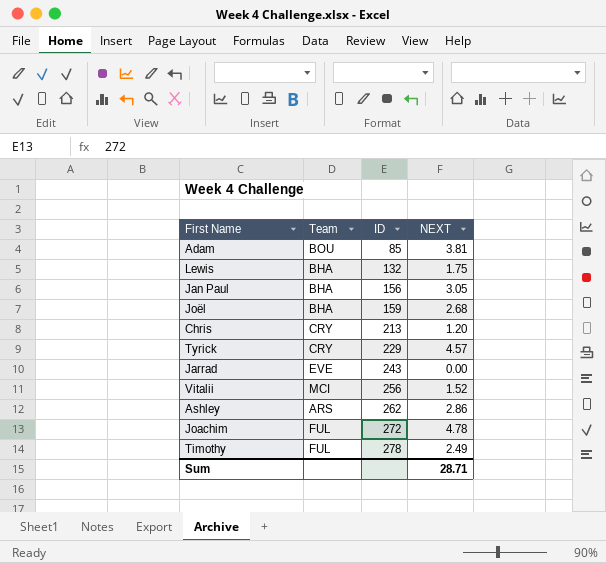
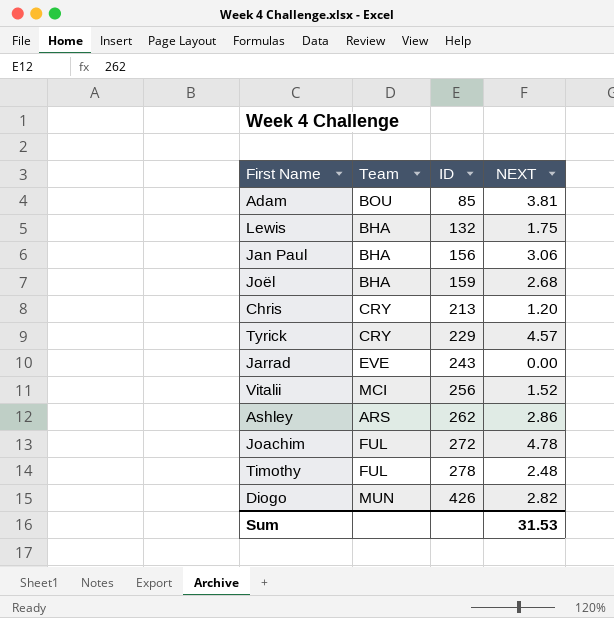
Jan Paul | NEXT: 3.05 -> 3.06
Timothy | NEXT: 2.49 -> 2.48
row Diogo: none -> MUN | 426 | 2.82
Sum | NEXT: 28.71 -> 31.53

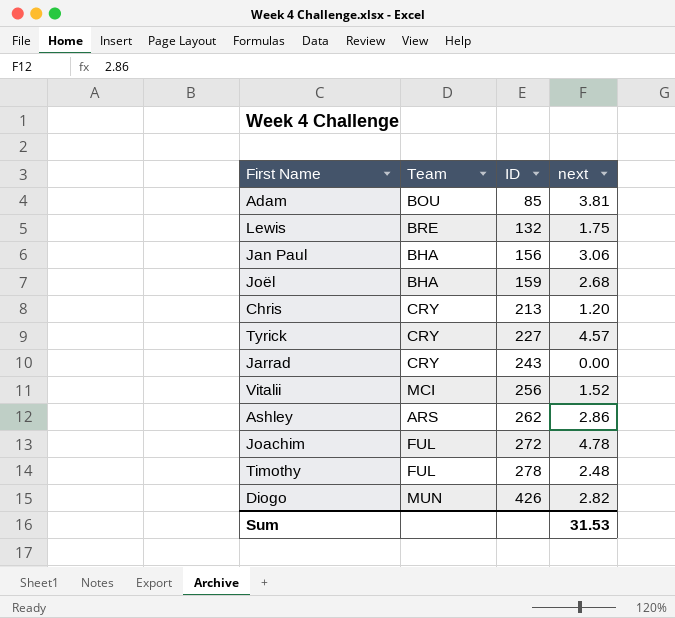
column name: NEXT -> next
Lewis | Team: BHA -> BRE
Tyrick | ID: 229 -> 227
Jarrad | Team: EVE -> CRY

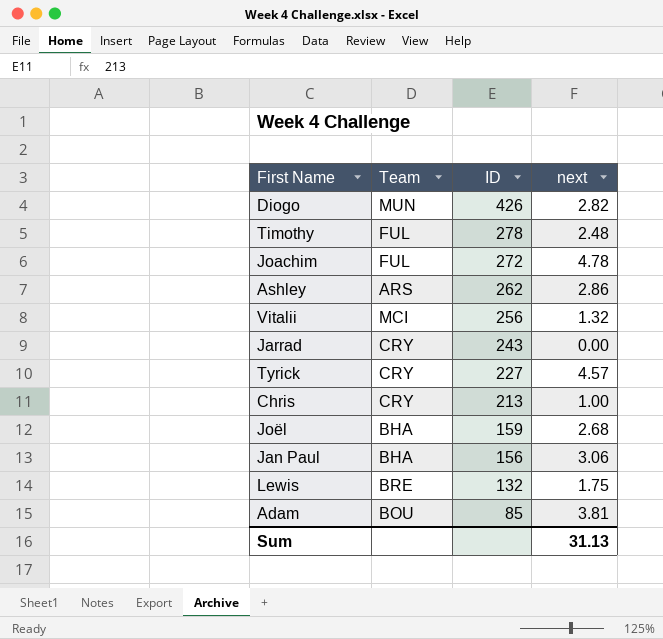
row order: ID ascending -> ID descending
Vitalii | next: 1.52 -> 1.32
Chris | next: 1.20 -> 1.00
Sum | next: 31.53 -> 31.13

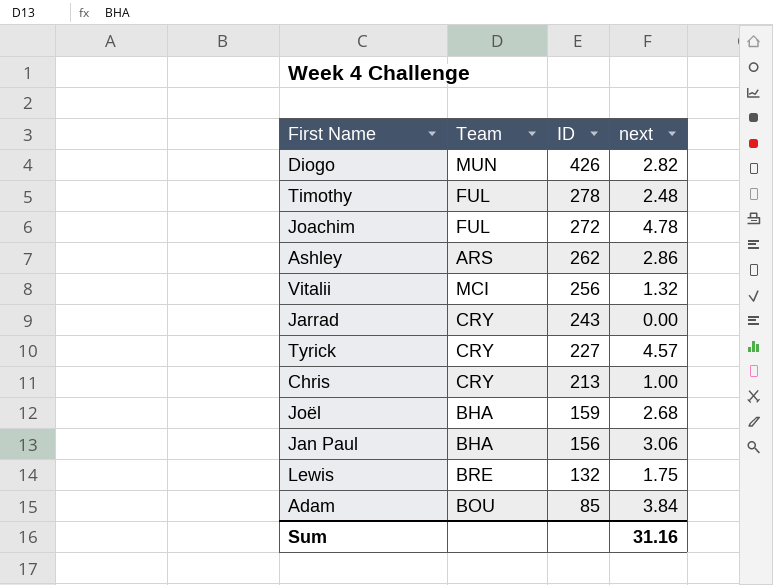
Adam | next: 3.81 -> 3.84
Sum | next: 31.13 -> 31.16

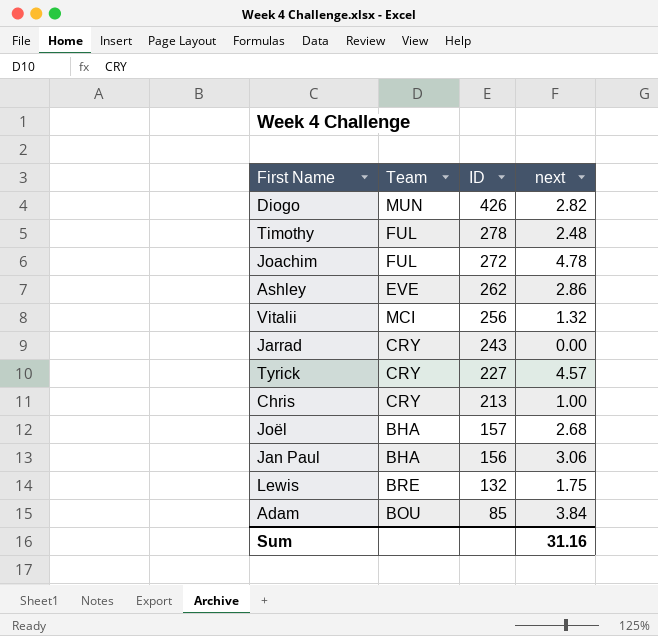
Ashley | Team: ARS -> EVE
Joël | ID: 159 -> 157

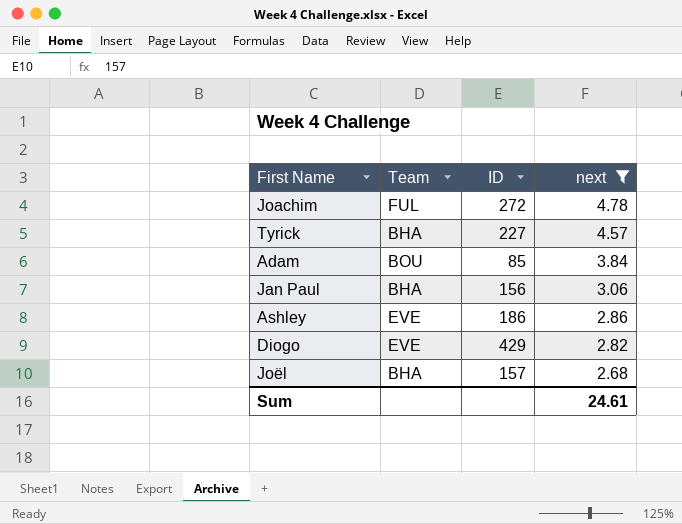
filter: none -> next >= 2.68
row order: ID descending -> next descending
Tyrick | Team: CRY -> BHA
Ashley | ID: 262 -> 186
Diogo | Team: MUN -> EVE
Diogo | ID: 426 -> 429
Sum | next: 31.16 -> 24.61

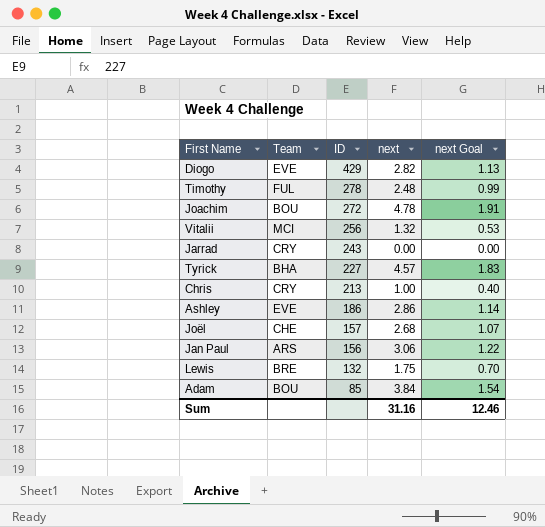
filter: next >= 2.68 -> none
row order: next descending -> ID descending
column next Goal | formula: none -> [next] * 0.4
Joachim | Team: FUL -> BOU
Joël | Team: BHA -> CHE
Jan Paul | Team: BHA -> ARS
Sum | next: 24.61 -> 31.16

